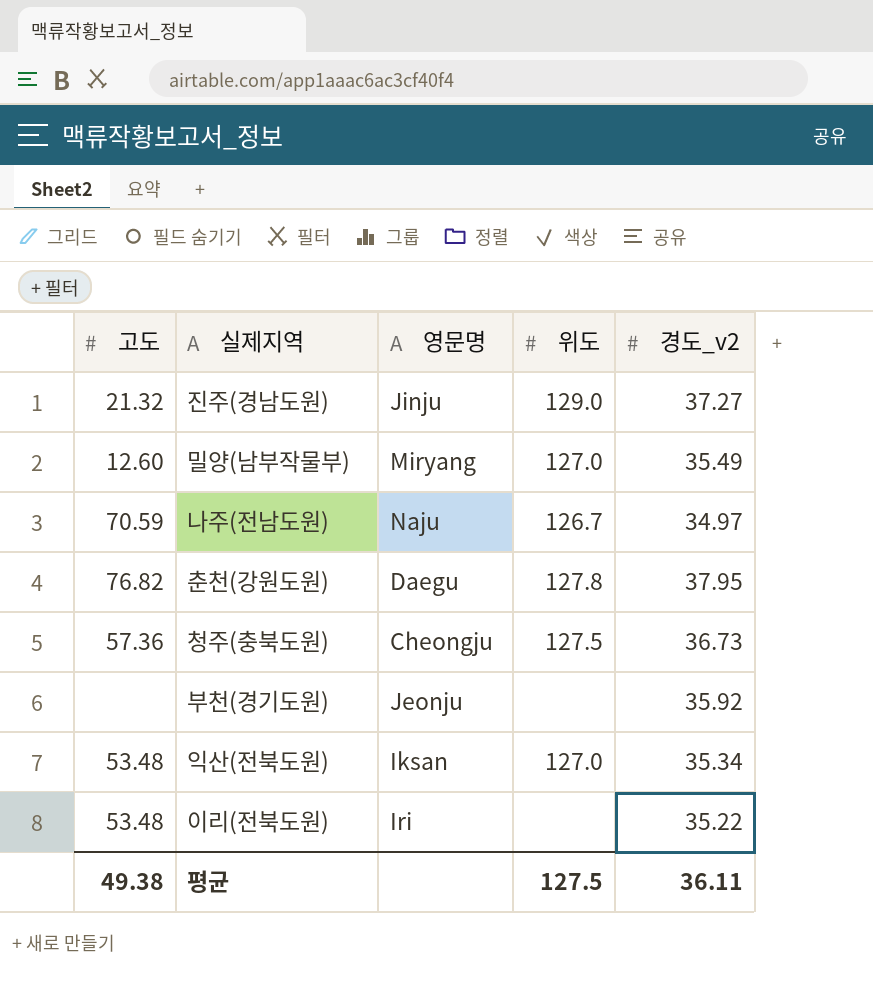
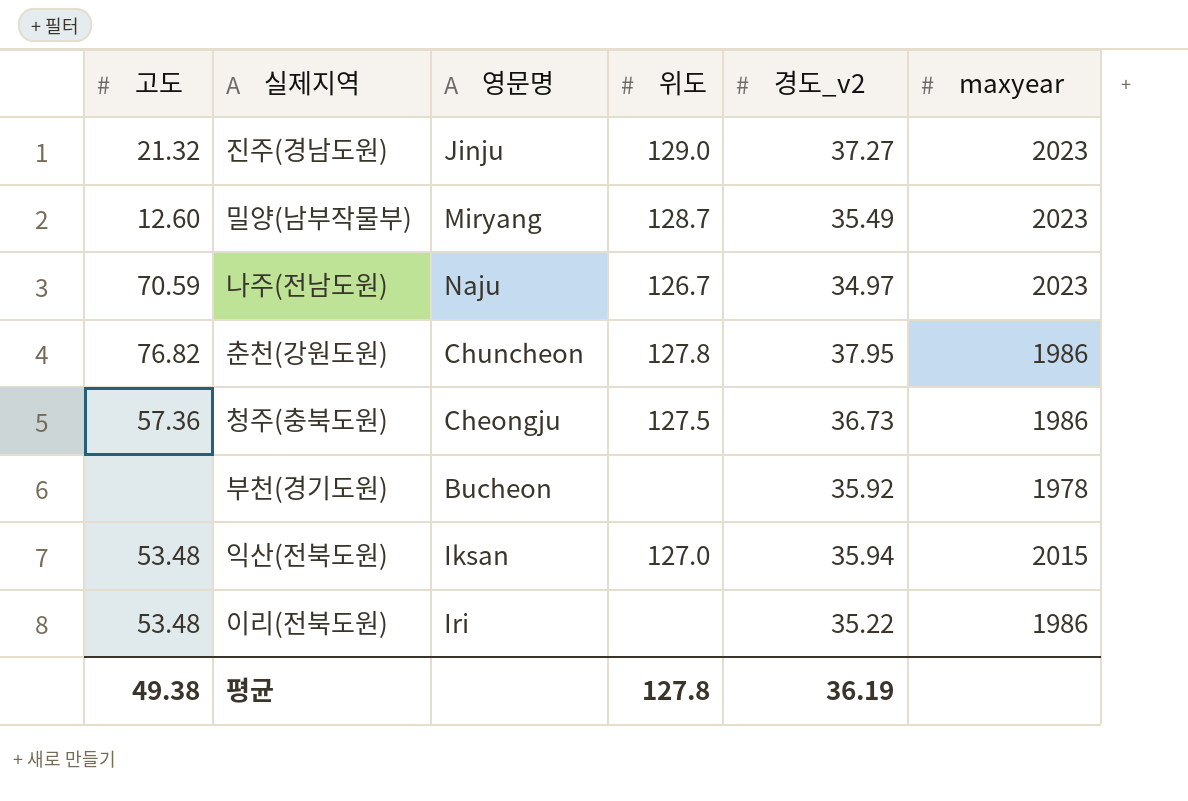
column maxyear | position: none -> 6
밀양(남부작물부) | 위도: 127.0 -> 128.7
춘천(강원도원) | 영문명: Daegu -> Chuncheon
부천(경기도원) | 영문명: Jeonju -> Bucheon
익산(전북도원) | 경도_v2: 35.34 -> 35.94
평균 | 위도: 127.5 -> 127.8
평균 | 경도_v2: 36.11 -> 36.19

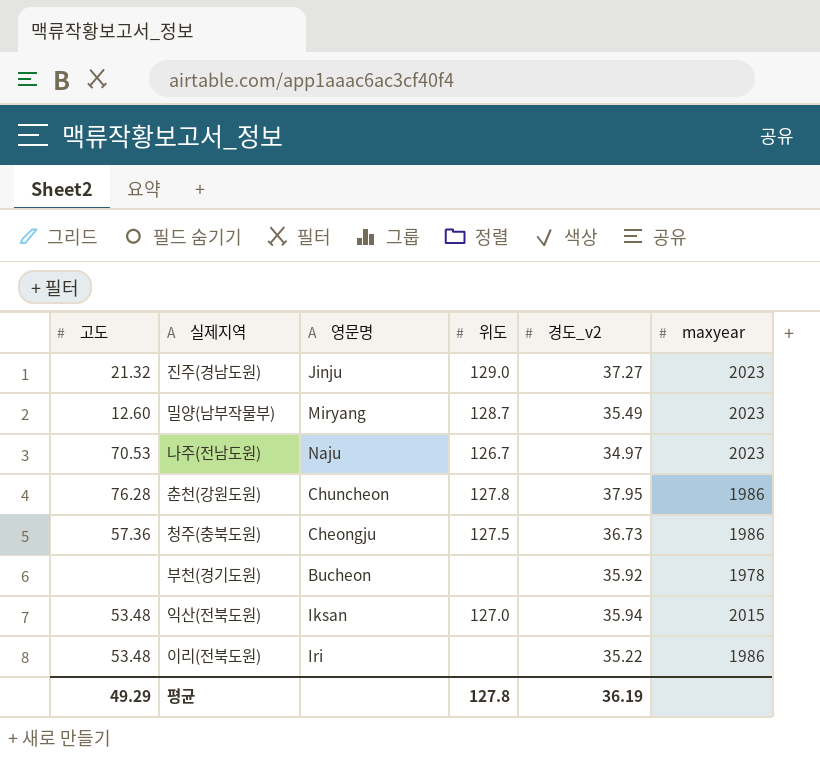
나주(전남도원) | 고도: 70.59 -> 70.53
춘천(강원도원) | 고도: 76.82 -> 76.28
평균 | 고도: 49.38 -> 49.29

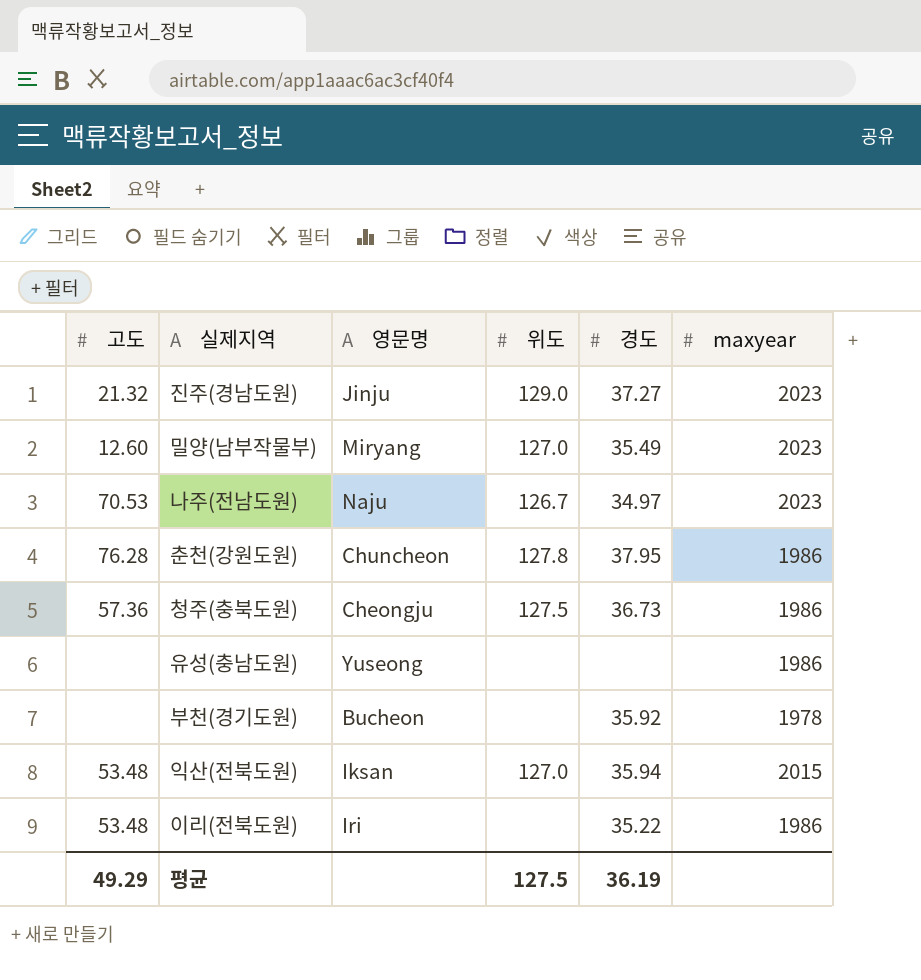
column name: 경도_v2 -> 경도
밀양(남부작물부) | 위도: 128.7 -> 127.0
row 유성(충남도원): none -> none | Yuseong | none | none | 1986
평균 | 위도: 127.8 -> 127.5

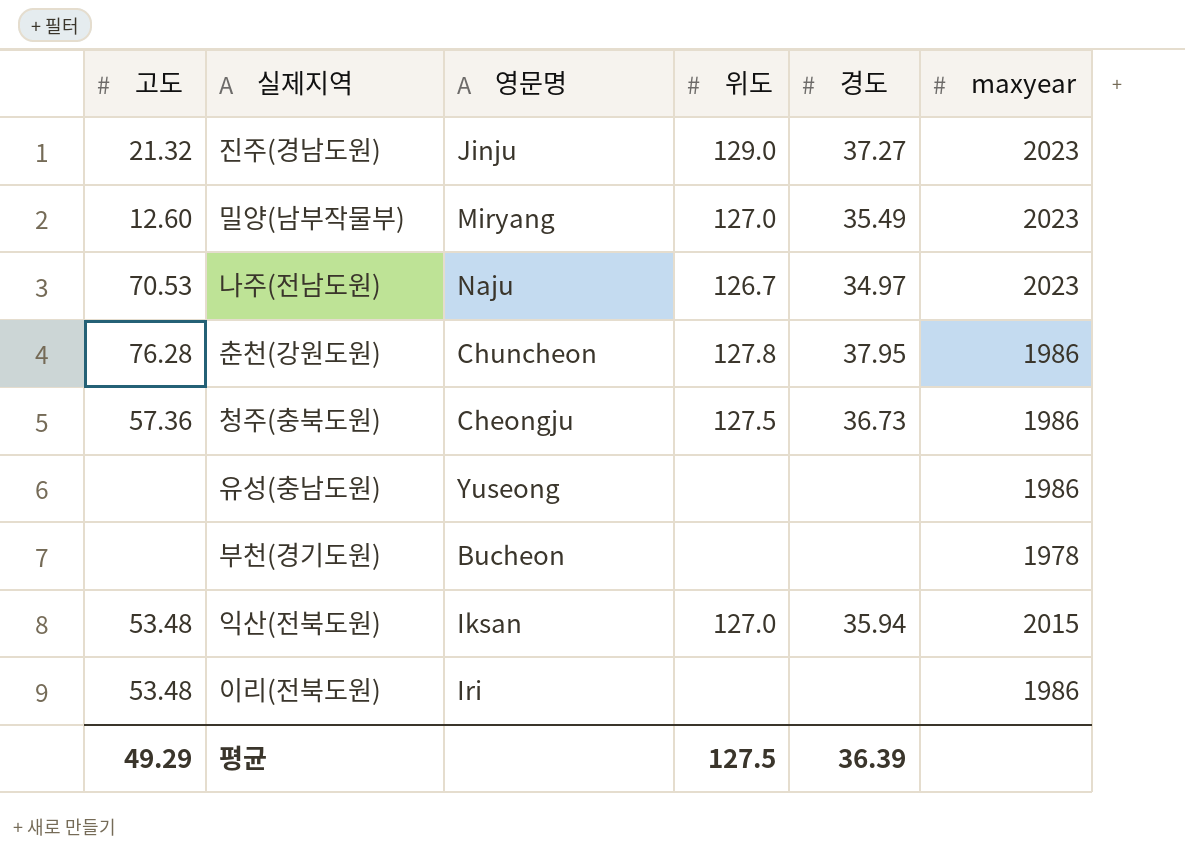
부천(경기도원) | 경도: 35.92 -> none
이리(전북도원) | 경도: 35.22 -> none
평균 | 경도: 36.19 -> 36.39

